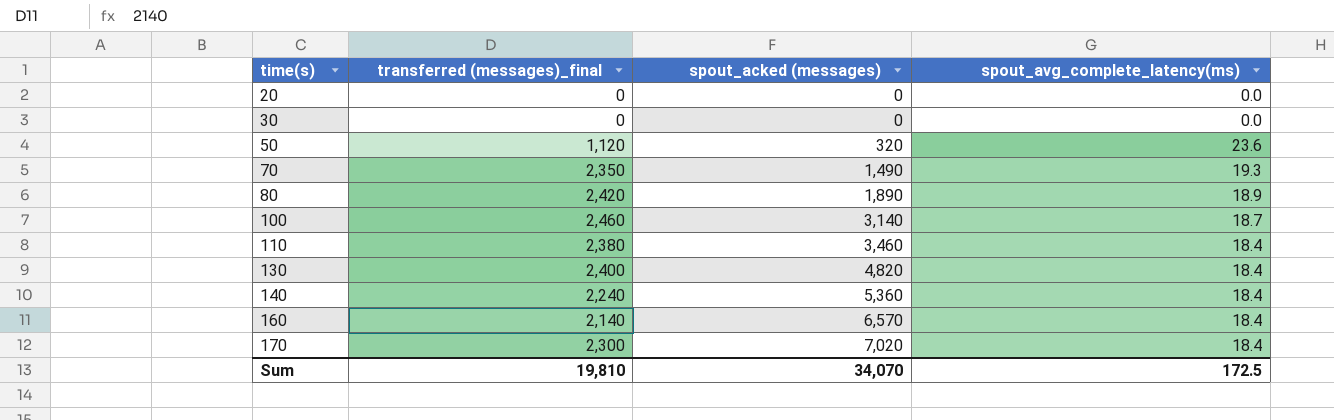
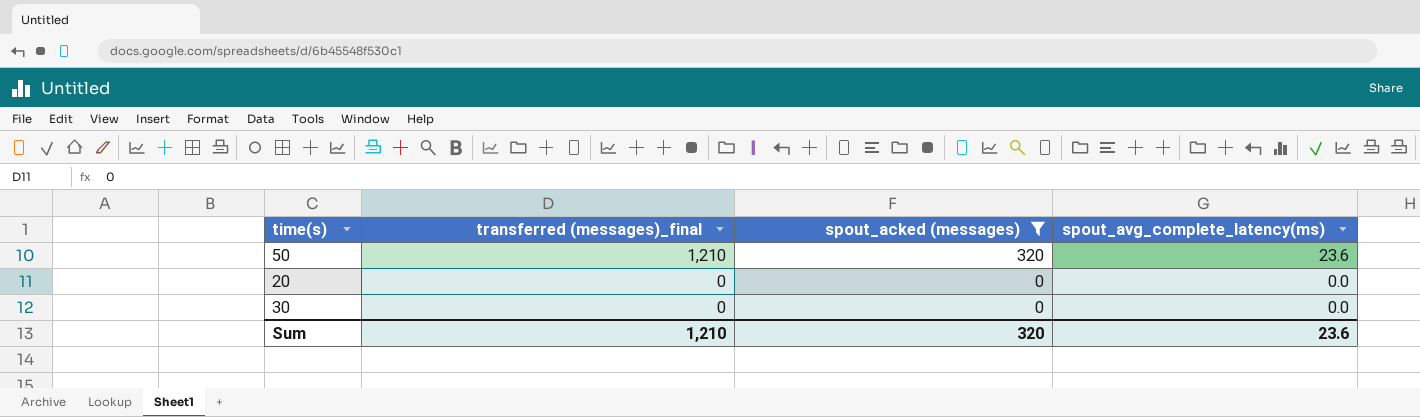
filter: none -> spout_acked (messages) <= 320
row order: time(s) ascending -> transferred (messages)_final descending
50 | transferred (messages)_final: 1,120 -> 1,210
Sum | transferred (messages)_final: 19,810 -> 1,210
Sum | spout_acked (messages): 34,070 -> 320
Sum | spout_avg_complete_latency(ms): 172.5 -> 23.6

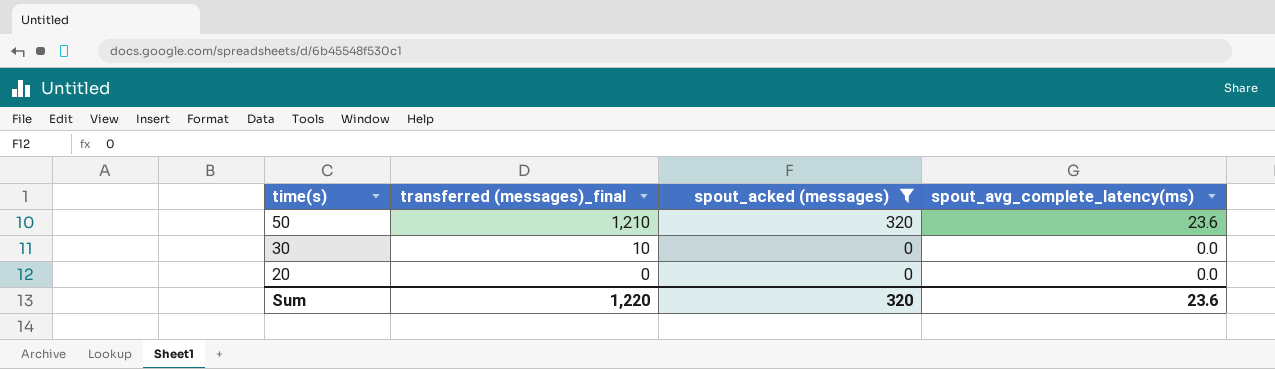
row order: transferred (messages)_final descending -> time(s) descending
30 | transferred (messages)_final: 0 -> 10
Sum | transferred (messages)_final: 1,210 -> 1,220

